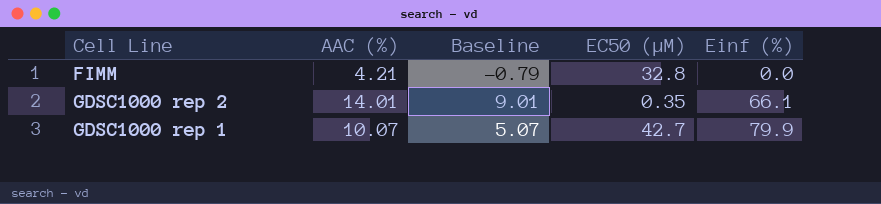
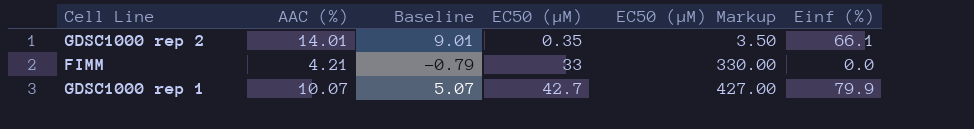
row order: Einf (%) ascending -> EC50 (µM) ascending
column EC50 (µM) Markup | formula: none -> [EC50 (µM)] * 10
FIMM | EC50 (µM): 32.8 -> 33

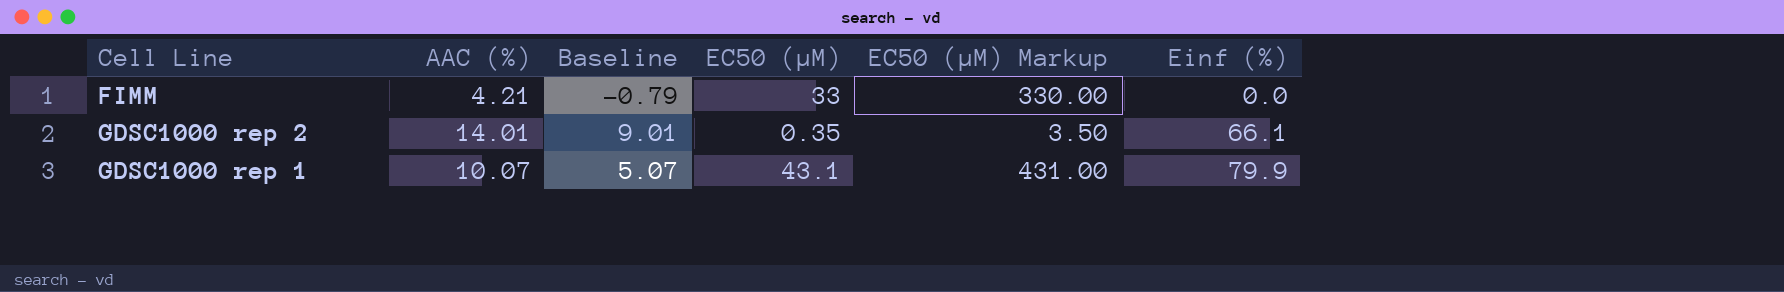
row order: EC50 (µM) ascending -> Einf (%) ascending
GDSC1000 rep 1 | EC50 (µM): 42.7 -> 43.1
GDSC1000 rep 1 | EC50 (µM) Markup: 427.00 -> 431.00

